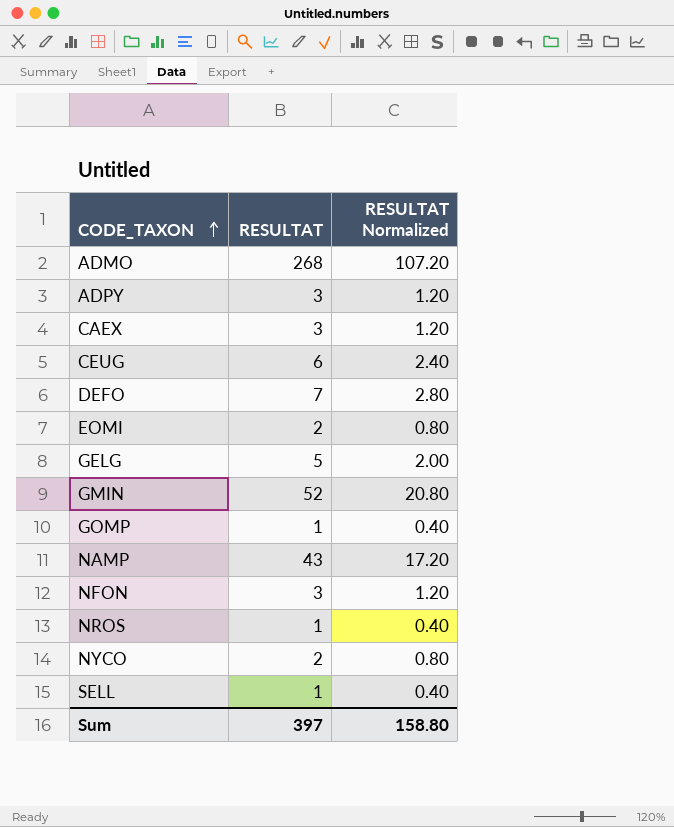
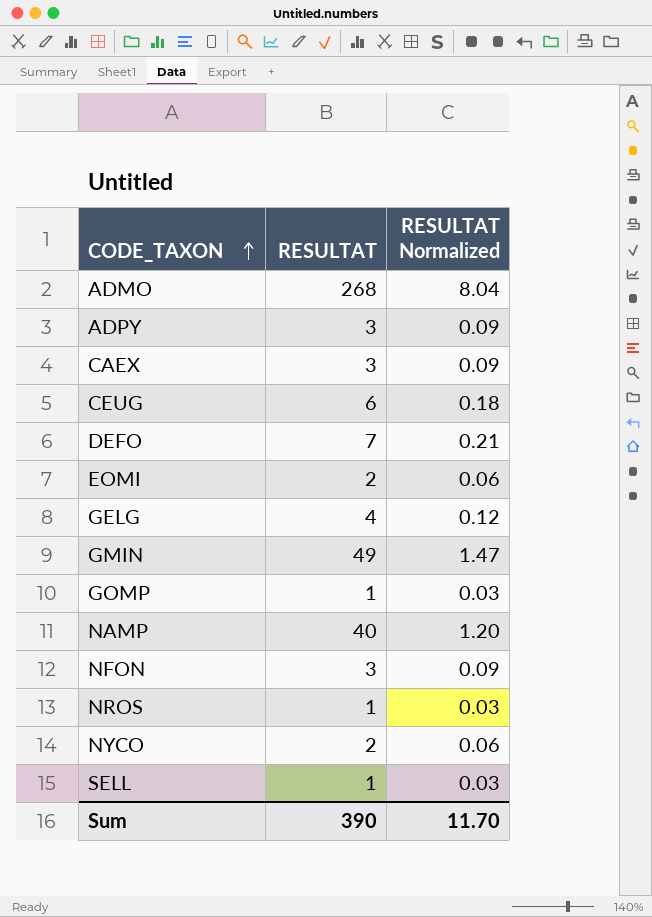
column RESULTAT Normalized | formula: [RESULTAT] * 0.4 -> [RESULTAT] * 0.03
GELG | RESULTAT: 5 -> 4
GMIN | RESULTAT: 52 -> 49
NAMP | RESULTAT: 43 -> 40
Sum | RESULTAT: 397 -> 390
Sum | RESULTAT Normalized: 158.80 -> 11.70

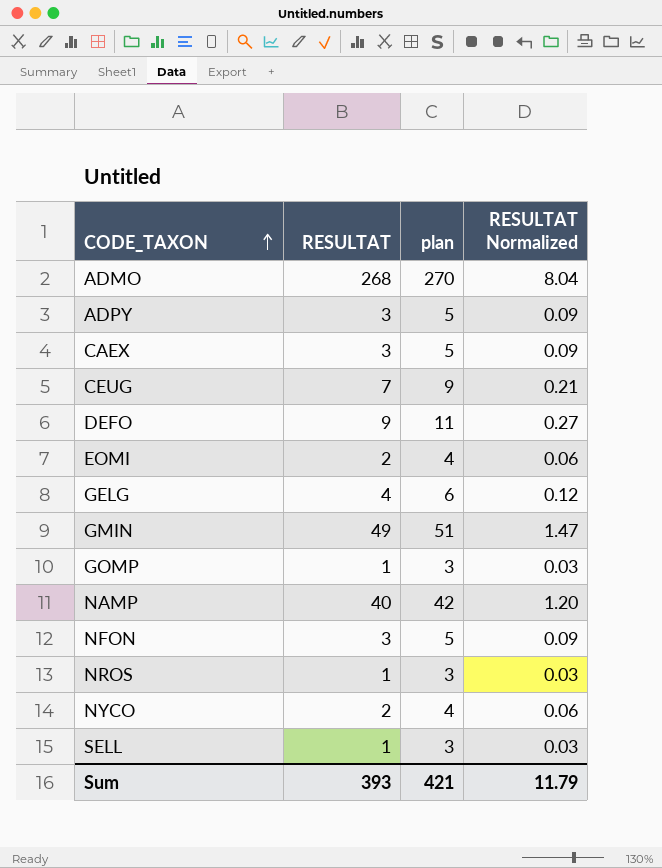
column plan | formula: none -> [RESULTAT] + 2
CEUG | RESULTAT: 6 -> 7
CEUG | RESULTAT Normalized: 0.18 -> 0.21
DEFO | RESULTAT: 7 -> 9
DEFO | RESULTAT Normalized: 0.21 -> 0.27
Sum | RESULTAT: 390 -> 393
Sum | RESULTAT Normalized: 11.70 -> 11.79

